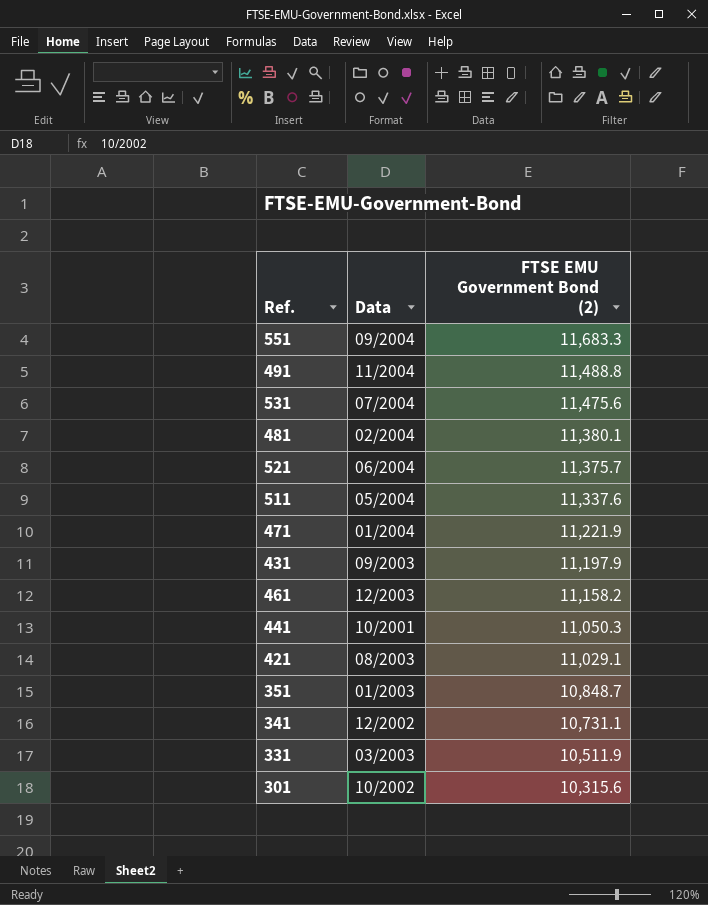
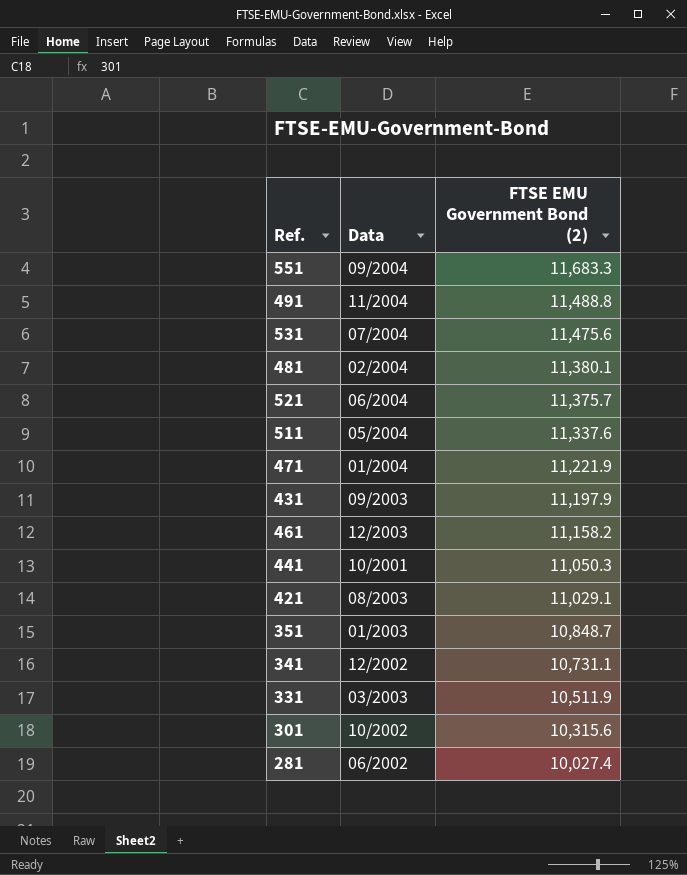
row 281: none -> 06/2002 | 10,027.4

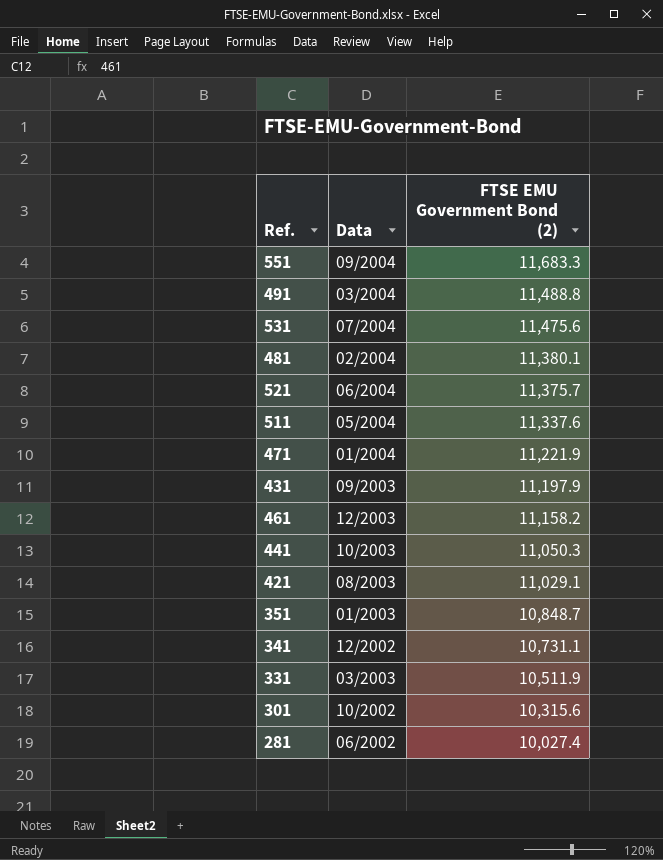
491 | Data: 11/2004 -> 03/2004
441 | Data: 10/2001 -> 10/2003

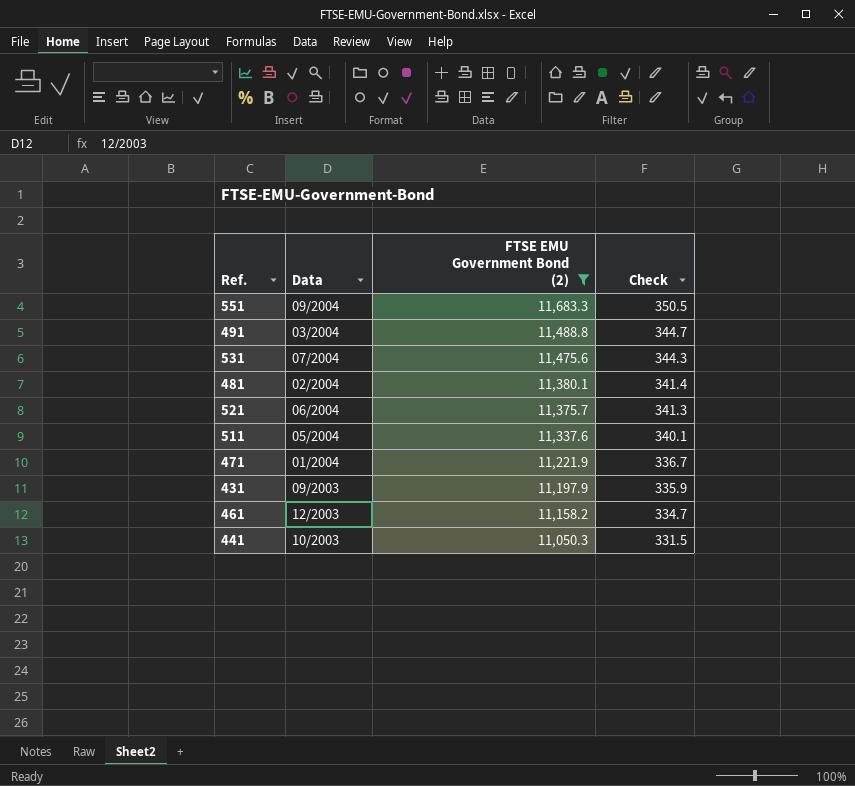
filter: none -> FTSE EMU Government Bond (2) >= 11,050.3
column Check | formula: none -> [FTSE EMU Government Bond (2)] * 0.03

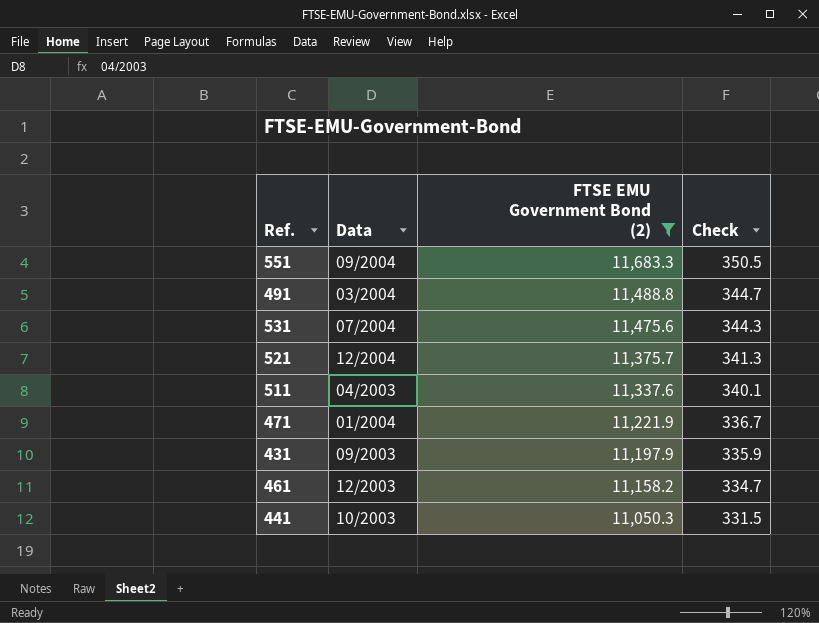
row 481: 02/2004 | 11,380.1 | 341.4 -> none
521 | Data: 06/2004 -> 12/2004
511 | Data: 05/2004 -> 04/2003

